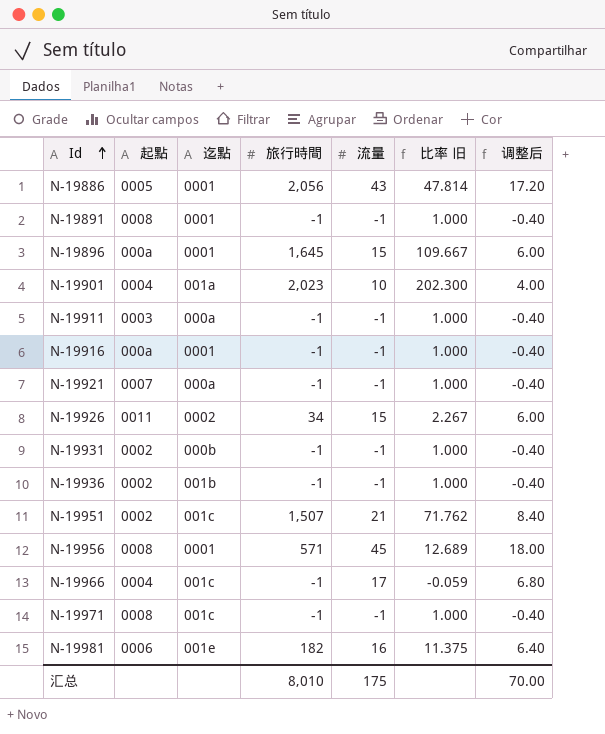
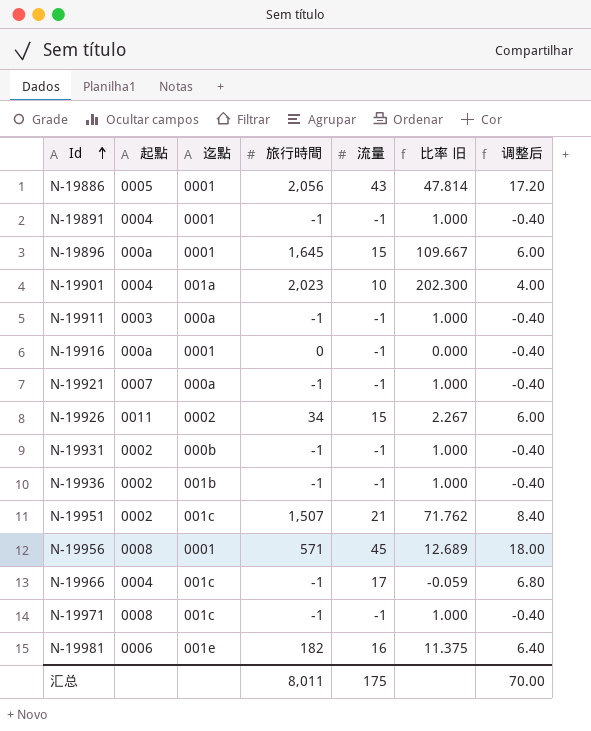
N-19891 | 起點: 0008 -> 0004
N-19916 | 旅行時間: -1 -> 0
N-19916 | 比率 旧: 1.000 -> 0.000
汇总 | 旅行時間: 8,010 -> 8,011

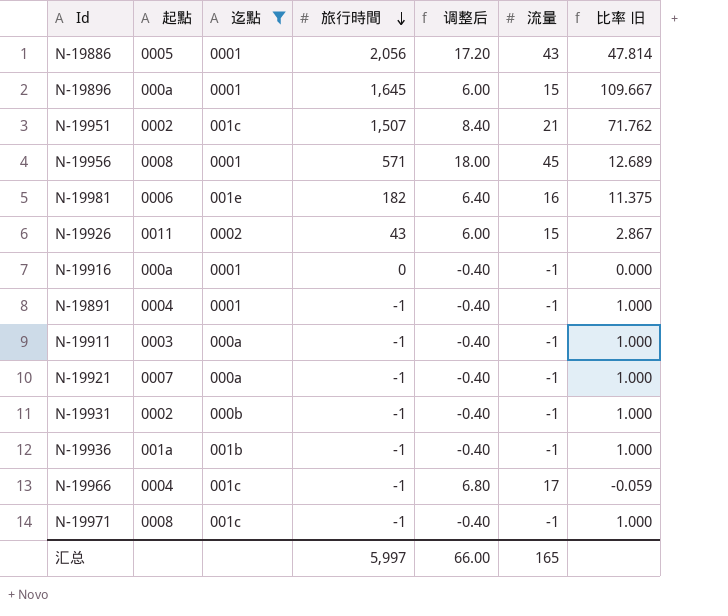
filter: none -> 迄點 != 001a
row order: Id ascending -> 旅行時間 descending
column 调整后 | position: 7 -> 5
N-19926 | 旅行時間: 34 -> 43
N-19926 | 比率 旧: 2.267 -> 2.867
N-19936 | 起點: 0002 -> 001a
汇总 | 旅行時間: 8,011 -> 5,997
汇总 | 调整后: 70.00 -> 66.00
汇总 | 流量: 175 -> 165

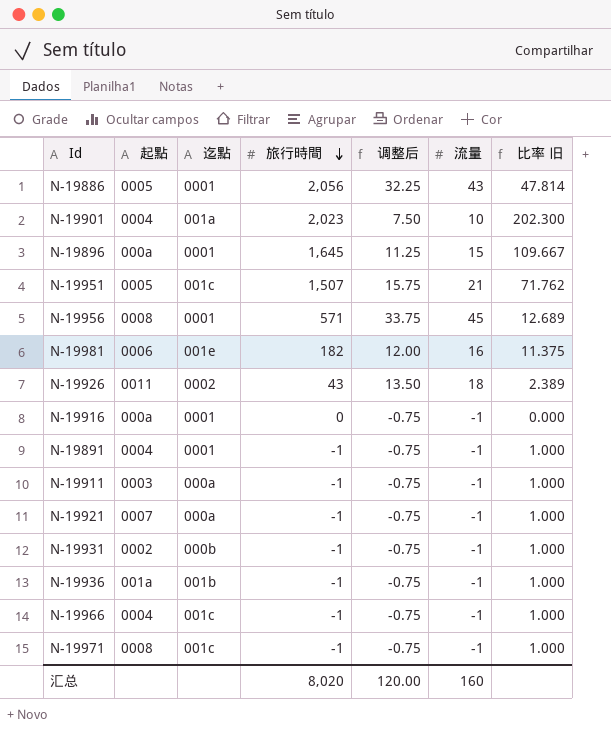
filter: 迄點 != 001a -> none
column 调整后 | formula: [流量] * 0.4 -> [流量] * 0.75
N-19951 | 起點: 0002 -> 0005
N-19926 | 流量: 15 -> 18
N-19926 | 比率 旧: 2.867 -> 2.389
N-19966 | 流量: 17 -> -1
N-19966 | 比率 旧: -0.059 -> 1.000
汇总 | 旅行時間: 5,997 -> 8,020
汇总 | 调整后: 66.00 -> 120.00
汇总 | 流量: 165 -> 160

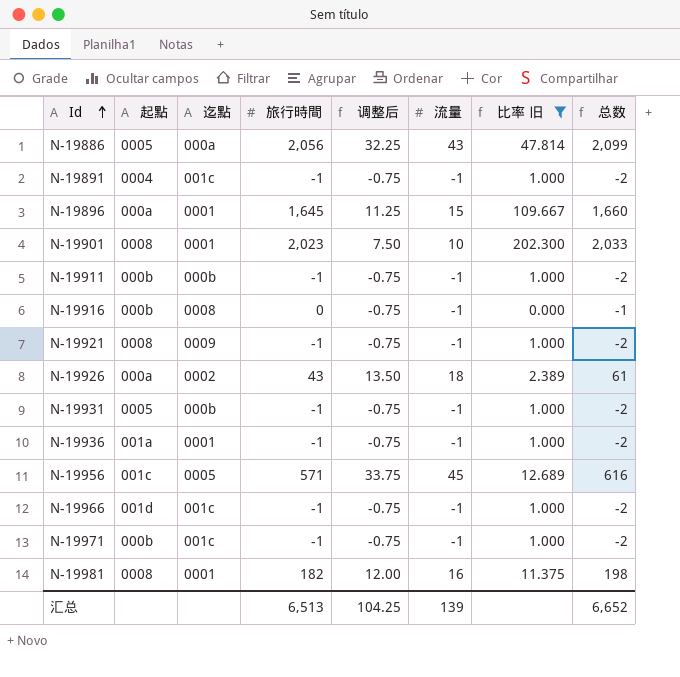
filter: none -> 比率 旧 != 71.762
row order: 旅行時間 descending -> Id ascending
column 总数 | formula: none -> [旅行時間] + [流量]
N-19886 | 迄點: 0001 -> 000a
N-19891 | 迄點: 0001 -> 001c
N-19901 | 起點: 0004 -> 0008
N-19901 | 迄點: 001a -> 0001
N-19911 | 起點: 0003 -> 000b
N-19911 | 迄點: 000a -> 000b
N-19916 | 起點: 000a -> 000b
N-19916 | 迄點: 0001 -> 0008
N-19921 | 起點: 0007 -> 0008
N-19921 | 迄點: 000a -> 0009
N-19926 | 起點: 0011 -> 000a
N-19931 | 起點: 0002 -> 0005
N-19936 | 迄點: 001b -> 0001
N-19956 | 起點: 0008 -> 001c
N-19956 | 迄點: 0001 -> 0005
N-19966 | 起點: 0004 -> 001d
N-19971 | 起點: 0008 -> 000b
N-19981 | 起點: 0006 -> 0008
N-19981 | 迄點: 001e -> 0001
汇总 | 旅行時間: 8,020 -> 6,513
汇总 | 调整后: 120.00 -> 104.25
汇总 | 流量: 160 -> 139

